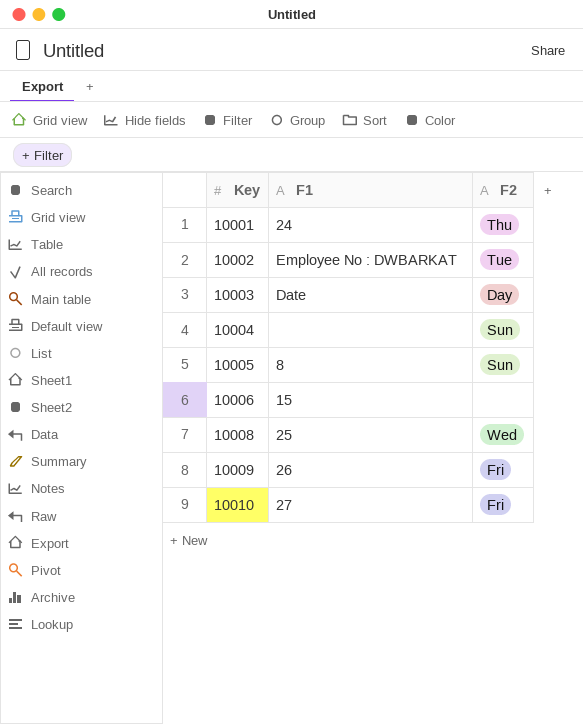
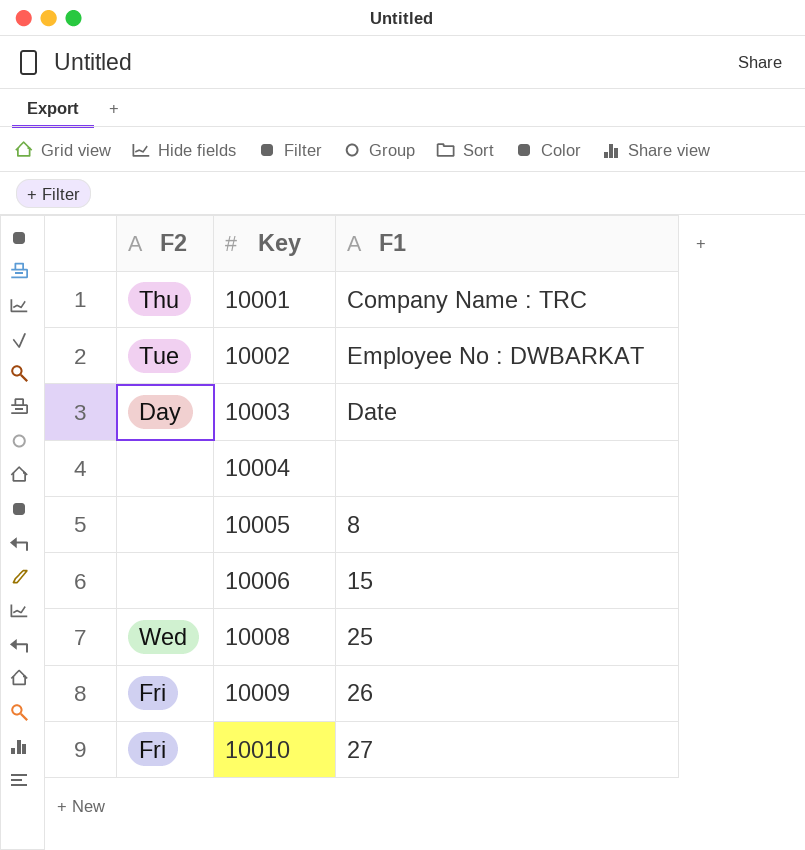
column F2 | position: 3 -> 1
10001 | F1: 24 -> Company Name : TRC
10004 | F2: Sun -> none
10005 | F2: Sun -> none

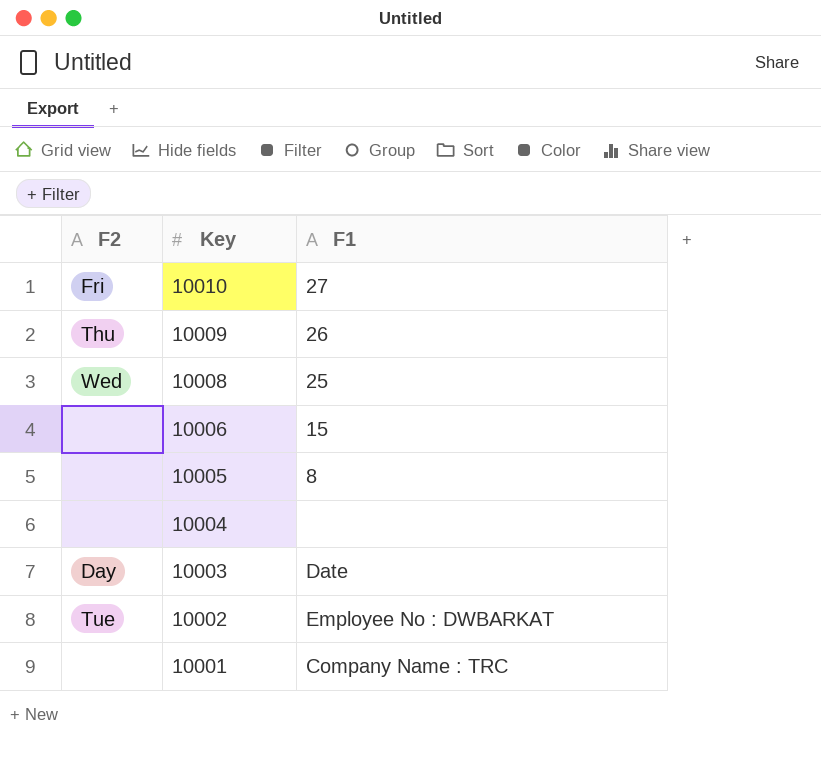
row order: Key ascending -> Key descending
10009 | F2: Fri -> Thu
10001 | F2: Thu -> none

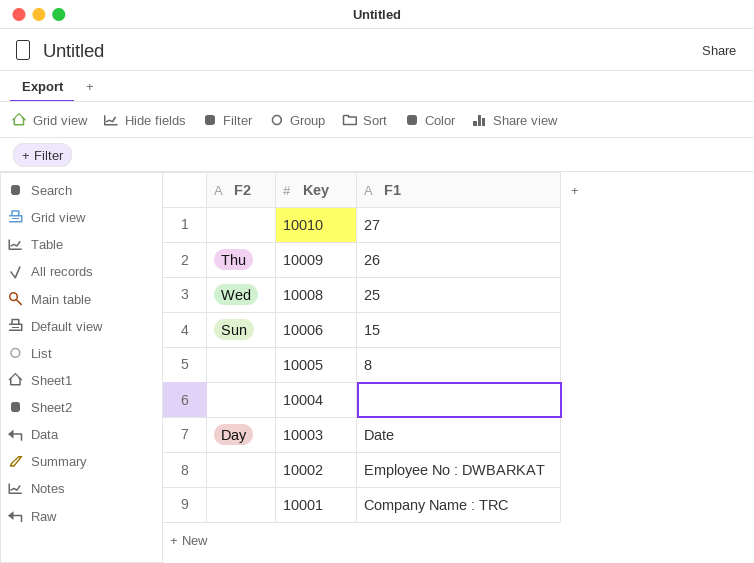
10010 | F2: Fri -> none
10006 | F2: none -> Sun
10002 | F2: Tue -> none

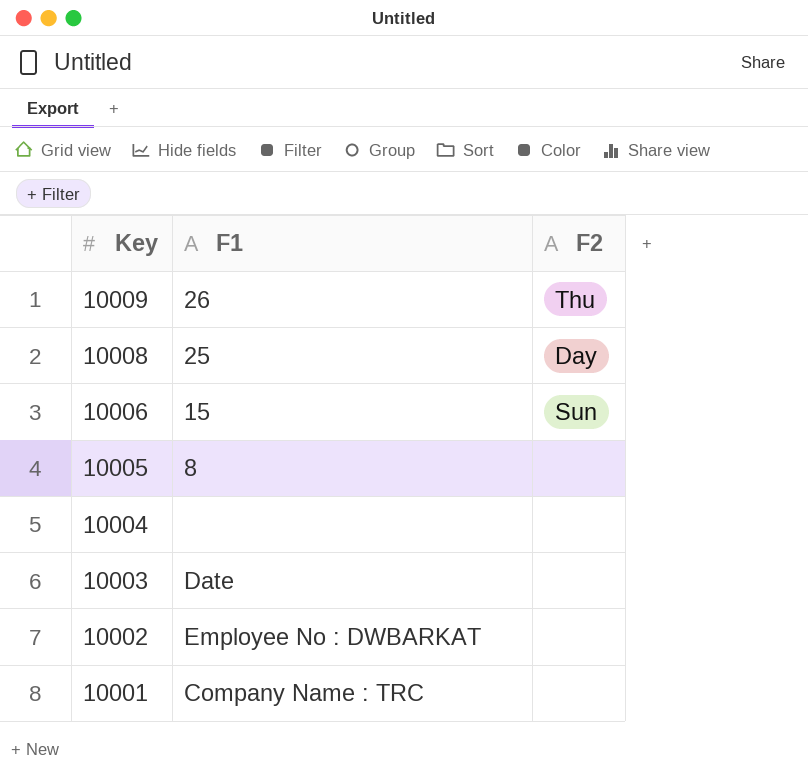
column F2 | position: 1 -> 3
row 10010: none | 27 -> none
10008 | F2: Wed -> Day
10003 | F2: Day -> none

